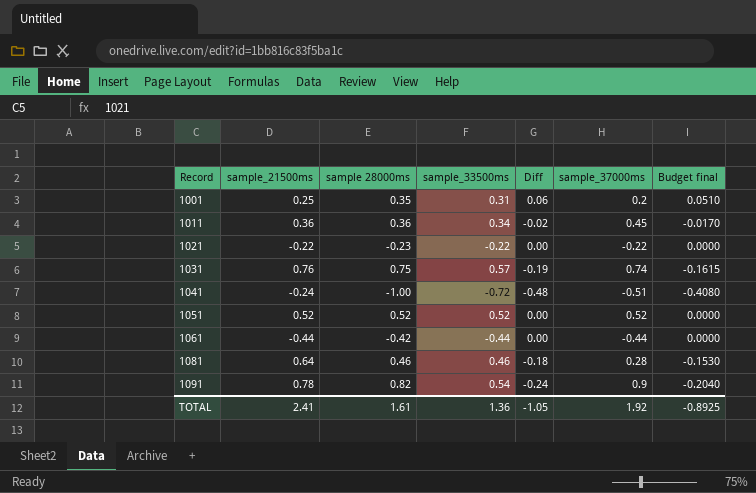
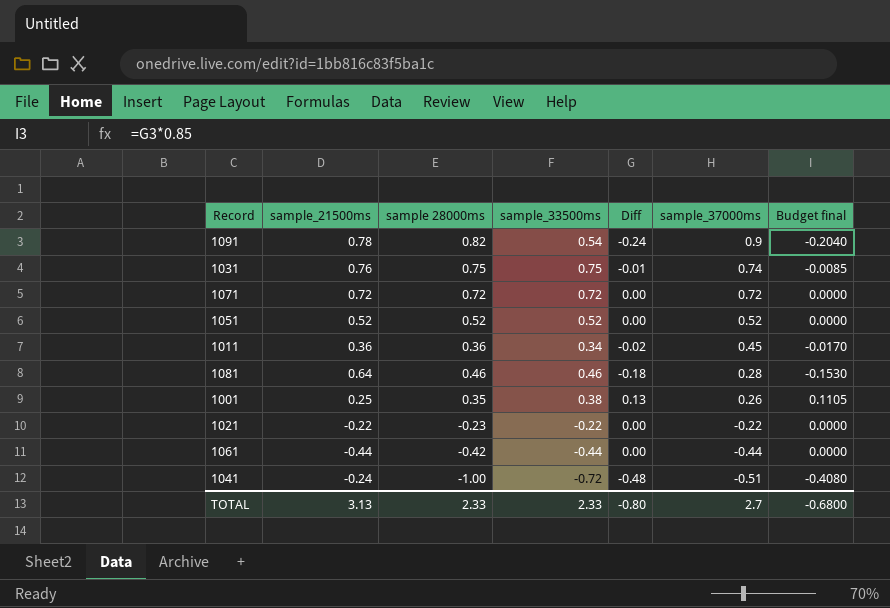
row order: Record ascending -> sample_37000ms descending
1031 | sample_33500ms: 0.57 -> 0.75
1031 | Diff: -0.19 -> -0.01
1031 | Budget final: -0.1615 -> -0.0085
row 1071: none -> 0.72 | 0.72 | 0.72 | 0.00 | 0.72 | 0.0000
1001 | sample_33500ms: 0.31 -> 0.38
1001 | Diff: 0.06 -> 0.13
1001 | sample_37000ms: 0.2 -> 0.26
1001 | Budget final: 0.0510 -> 0.1105
TOTAL | sample_21500ms: 2.41 -> 3.13
TOTAL | sample 28000ms: 1.61 -> 2.33
TOTAL | sample_33500ms: 1.36 -> 2.33
TOTAL | Diff: -1.05 -> -0.80
TOTAL | sample_37000ms: 1.92 -> 2.7
TOTAL | Budget final: -0.8925 -> -0.6800

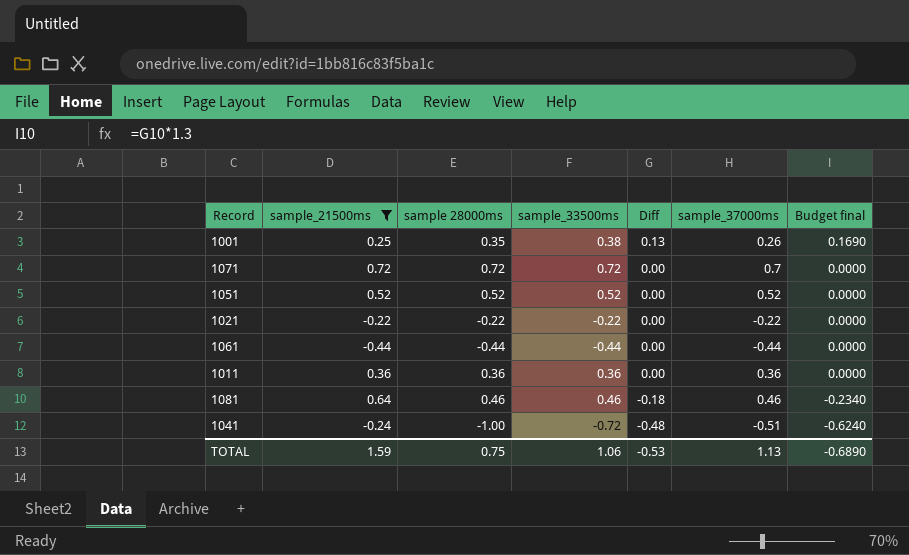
filter: none -> sample_21500ms <= 0.72
row order: sample_37000ms descending -> Diff descending
column Budget final | formula: [Diff] * 0.85 -> [Diff] * 1.3
1071 | sample_37000ms: 0.72 -> 0.7
1021 | sample 28000ms: -0.23 -> -0.22
1061 | sample 28000ms: -0.42 -> -0.44
1011 | sample_33500ms: 0.34 -> 0.36
1011 | Diff: -0.02 -> 0.00
1011 | sample_37000ms: 0.45 -> 0.36
1081 | sample_37000ms: 0.28 -> 0.46
TOTAL | sample_21500ms: 3.13 -> 1.59
TOTAL | sample 28000ms: 2.33 -> 0.75
TOTAL | sample_33500ms: 2.33 -> 1.06
TOTAL | Diff: -0.80 -> -0.53
TOTAL | sample_37000ms: 2.7 -> 1.13
TOTAL | Budget final: -0.6800 -> -0.6890

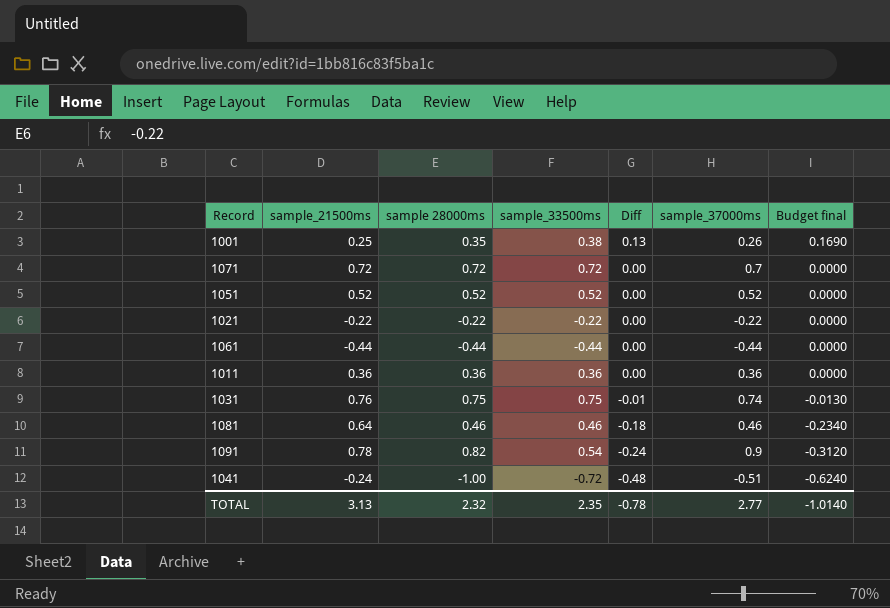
filter: sample_21500ms <= 0.72 -> none
TOTAL | sample_21500ms: 1.59 -> 3.13
TOTAL | sample 28000ms: 0.75 -> 2.32
TOTAL | sample_33500ms: 1.06 -> 2.35
TOTAL | Diff: -0.53 -> -0.78
TOTAL | sample_37000ms: 1.13 -> 2.77
TOTAL | Budget final: -0.6890 -> -1.0140

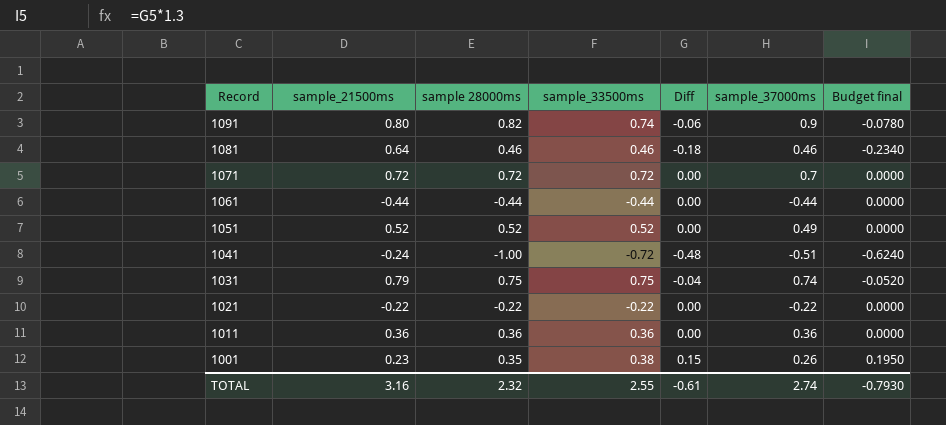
row order: Diff descending -> Record descending
1091 | sample_21500ms: 0.78 -> 0.80
1091 | sample_33500ms: 0.54 -> 0.74
1091 | Diff: -0.24 -> -0.06
1091 | Budget final: -0.3120 -> -0.0780
1051 | sample_37000ms: 0.52 -> 0.49
1031 | sample_21500ms: 0.76 -> 0.79
1031 | Diff: -0.01 -> -0.04
1031 | Budget final: -0.0130 -> -0.0520
1001 | sample_21500ms: 0.25 -> 0.23
1001 | Diff: 0.13 -> 0.15
1001 | Budget final: 0.1690 -> 0.1950
TOTAL | sample_21500ms: 3.13 -> 3.16
TOTAL | sample_33500ms: 2.35 -> 2.55
TOTAL | Diff: -0.78 -> -0.61
TOTAL | sample_37000ms: 2.77 -> 2.74
TOTAL | Budget final: -1.0140 -> -0.7930

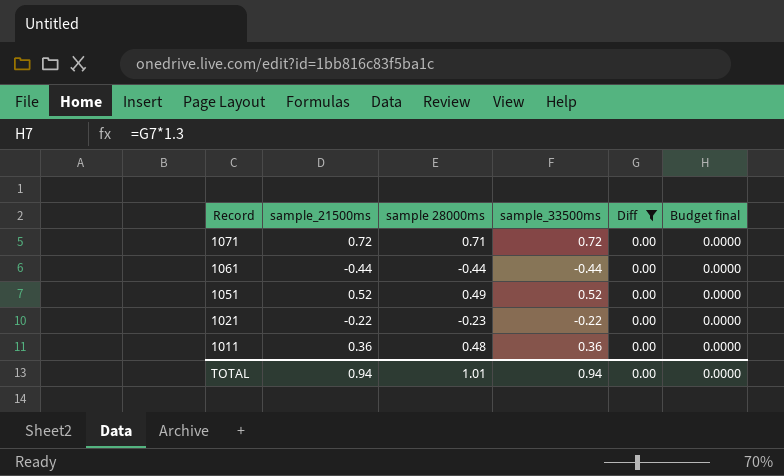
filter: none -> Diff = 0.00
column sample_37000ms | position: 6 -> none
1071 | sample 28000ms: 0.72 -> 0.71
1051 | sample 28000ms: 0.52 -> 0.49
1021 | sample 28000ms: -0.22 -> -0.23
1011 | sample 28000ms: 0.36 -> 0.48
TOTAL | sample_21500ms: 3.16 -> 0.94
TOTAL | sample 28000ms: 2.32 -> 1.01
TOTAL | sample_33500ms: 2.55 -> 0.94
TOTAL | Diff: -0.61 -> 0.00
TOTAL | Budget final: -0.7930 -> 0.0000

